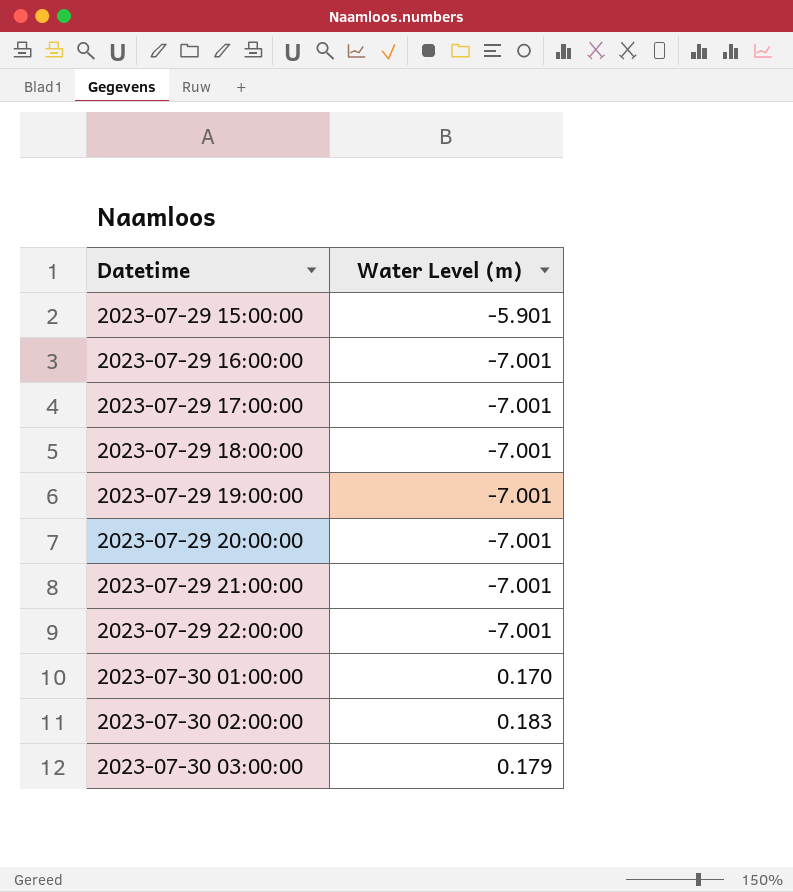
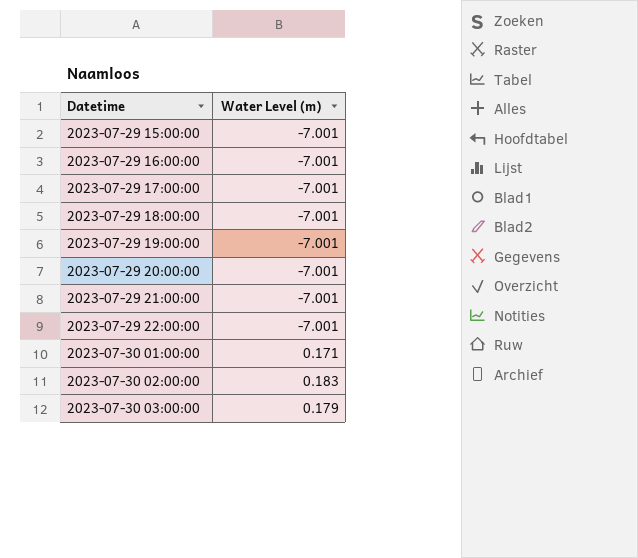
2023-07-29 15:00:00 | Water Level (m): -5.901 -> -7.001
2023-07-30 01:00:00 | Water Level (m): 0.170 -> 0.171

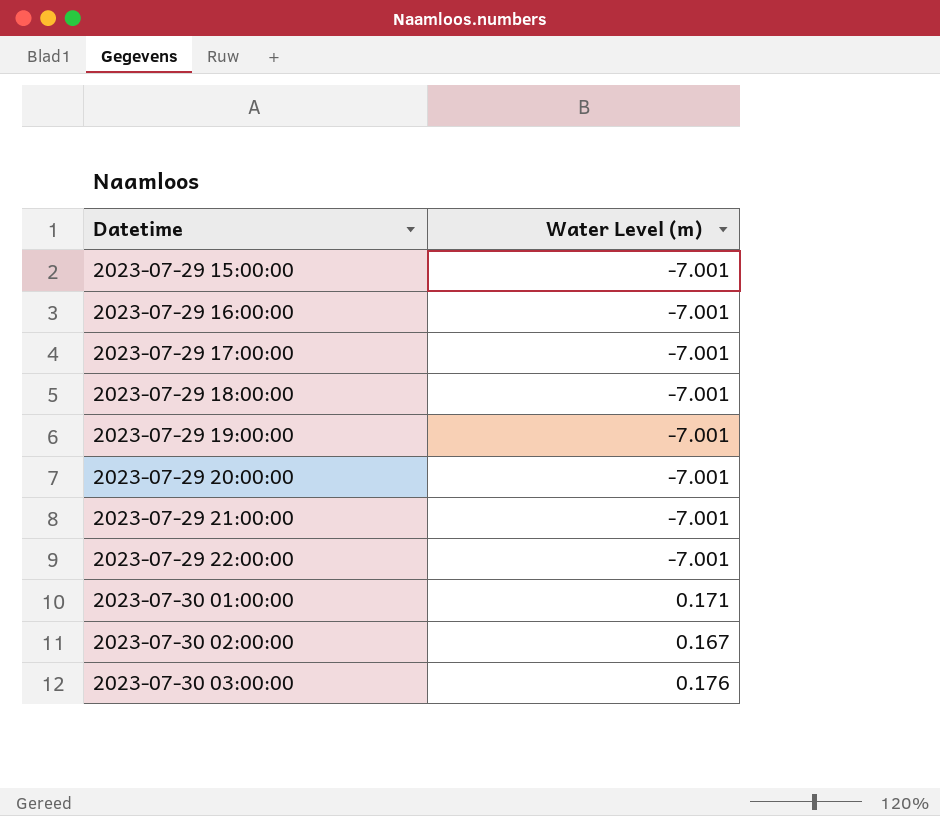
2023-07-30 02:00:00 | Water Level (m): 0.183 -> 0.167
2023-07-30 03:00:00 | Water Level (m): 0.179 -> 0.176

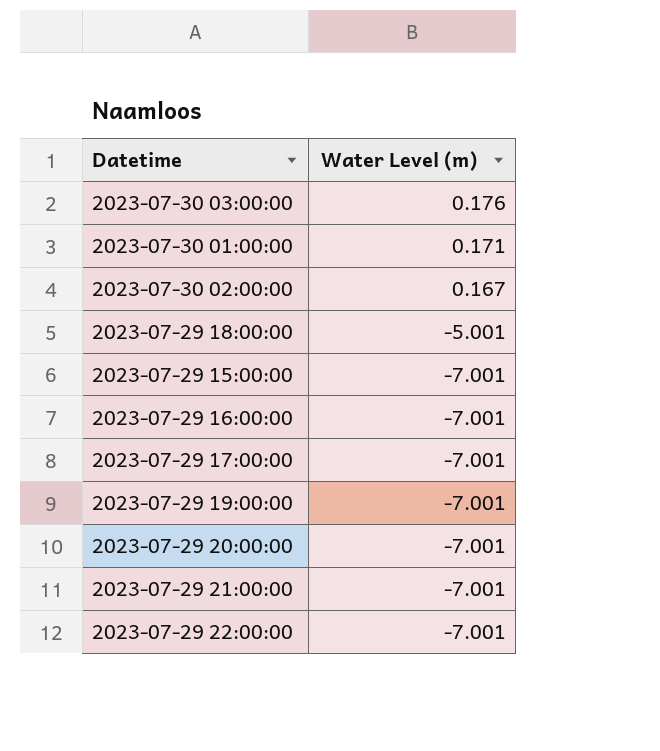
row order: Datetime ascending -> Water Level (m) descending
2023-07-29 18:00:00 | Water Level (m): -7.001 -> -5.001

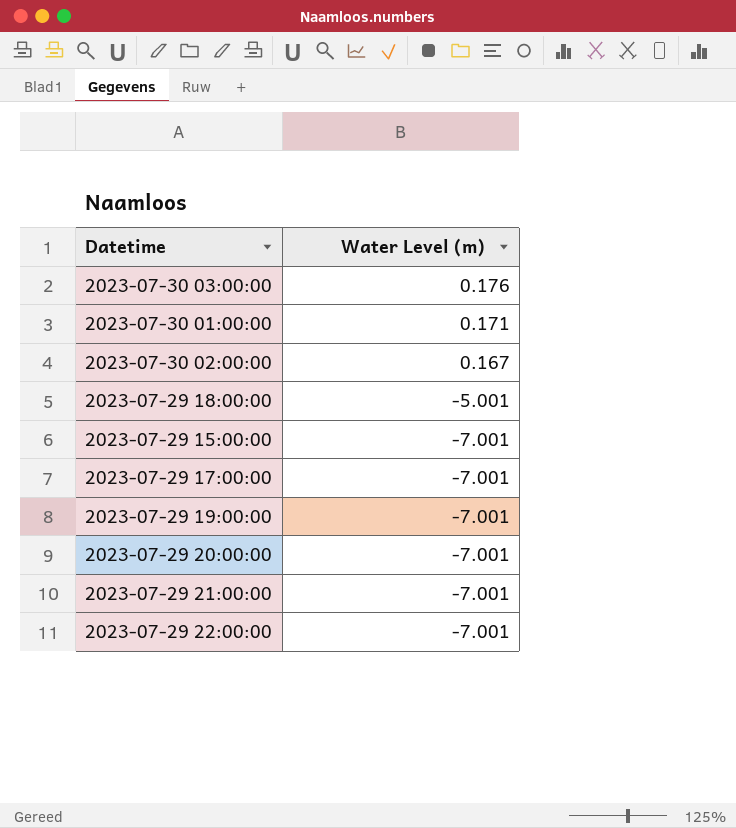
row 2023-07-29 16:00:00: -7.001 -> none

